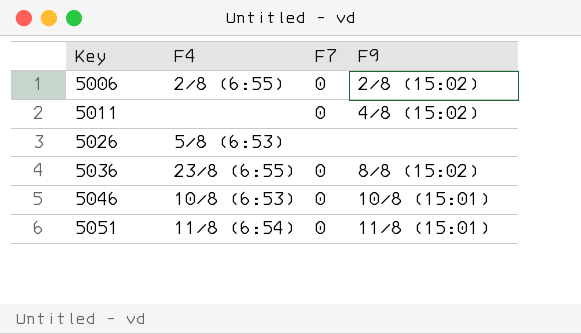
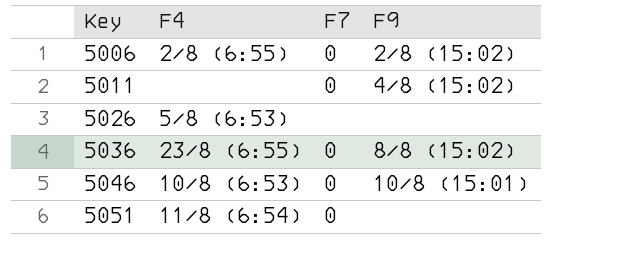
5051 | F9: 11/8 (15:01) -> none

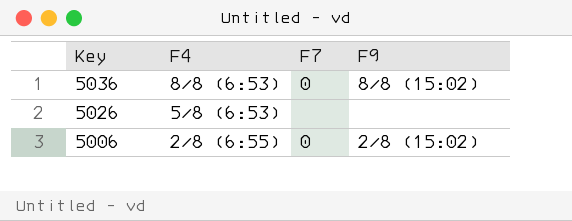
row order: Key ascending -> Key descending
row 5011: none | 0 | 4/8 (15:02) -> none
row 5046: 10/8 (6:53) | 0 | 10/8 (15:01) -> none
row 5051: 11/8 (6:54) | 0 | none -> none
5036 | F4: 23/8 (6:55) -> 8/8 (6:53)

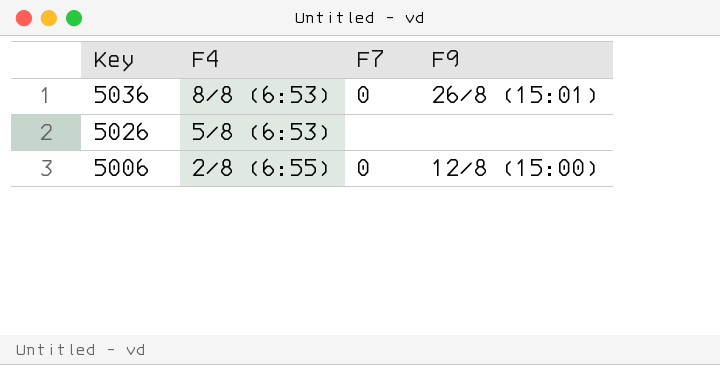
5036 | F9: 8/8 (15:02) -> 26/8 (15:01)
5006 | F9: 2/8 (15:02) -> 12/8 (15:00)

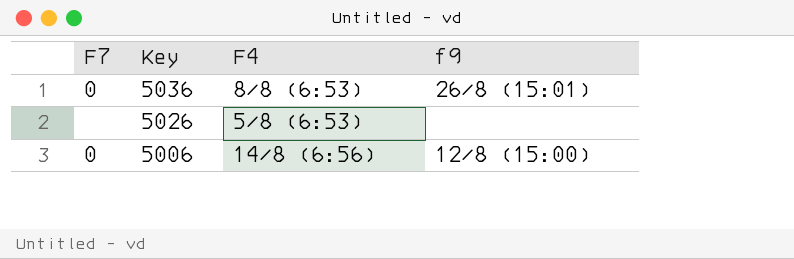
column F7 | position: 3 -> 1
column name: F9 -> f9
5006 | F4: 2/8 (6:55) -> 14/8 (6:56)

